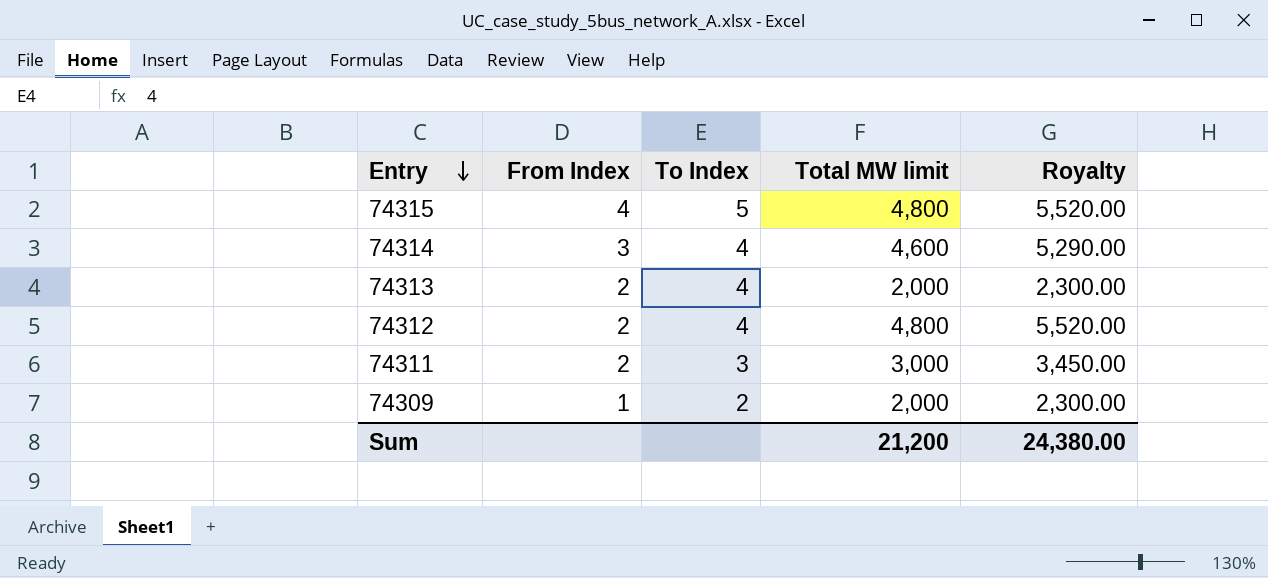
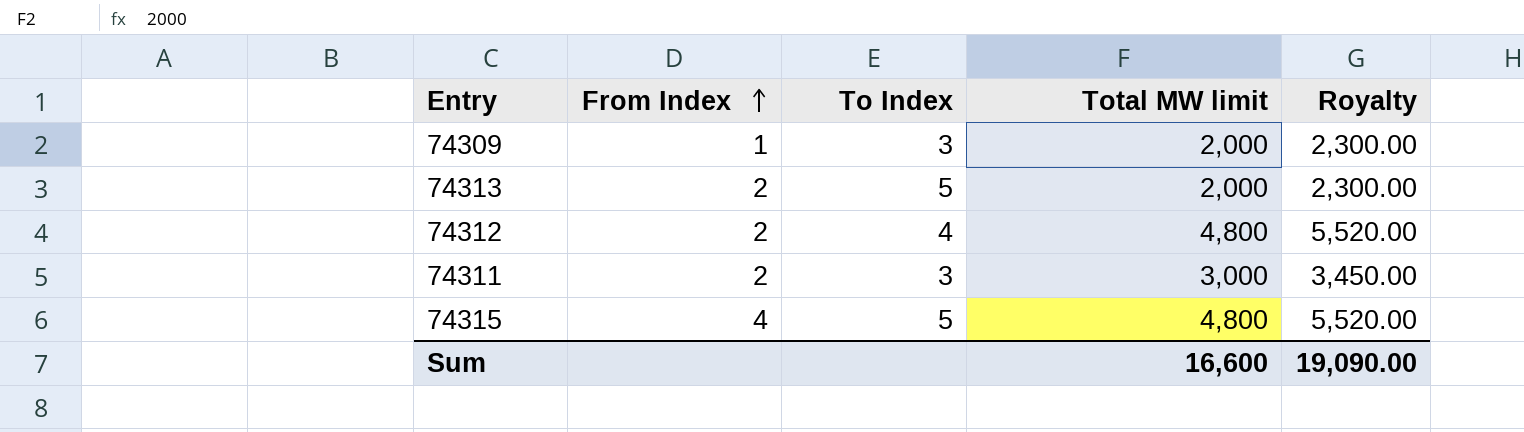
row order: Entry descending -> From Index ascending
row 74314: 3 | 4 | 4,600 | 5,290.00 -> none
74309 | To Index: 2 -> 3
74313 | To Index: 4 -> 5
Sum | Total MW limit: 21,200 -> 16,600
Sum | Royalty: 24,380.00 -> 19,090.00

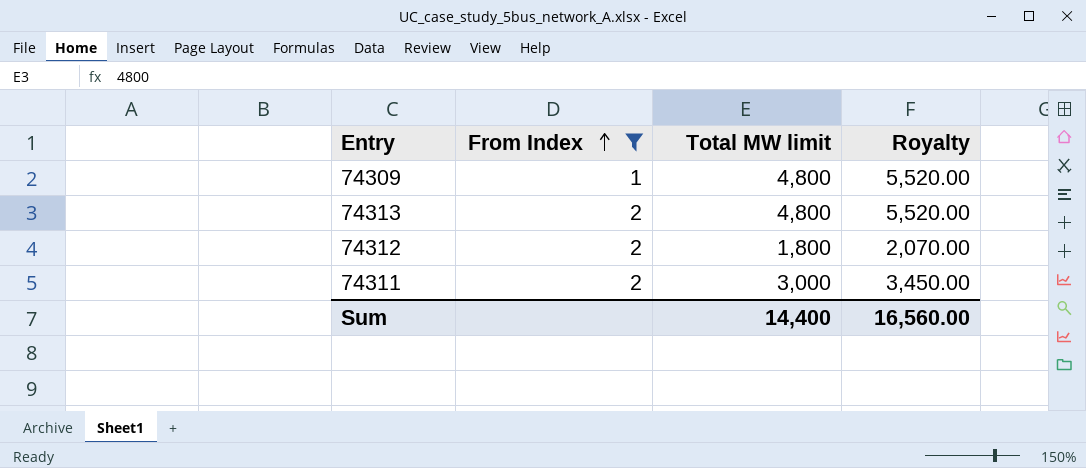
filter: none -> From Index != 4
column To Index | position: 3 -> none
74309 | Total MW limit: 2,000 -> 4,800
74309 | Royalty: 2,300.00 -> 5,520.00
74313 | Total MW limit: 2,000 -> 4,800
74313 | Royalty: 2,300.00 -> 5,520.00
74312 | Total MW limit: 4,800 -> 1,800
74312 | Royalty: 5,520.00 -> 2,070.00
Sum | Total MW limit: 16,600 -> 14,400
Sum | Royalty: 19,090.00 -> 16,560.00

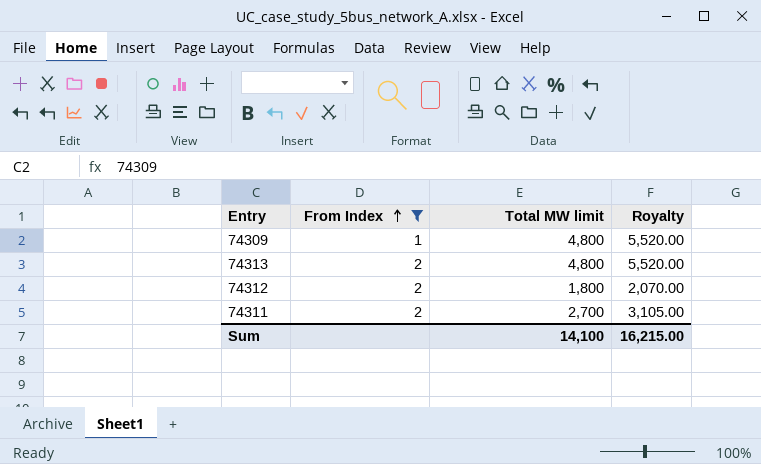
74311 | Total MW limit: 3,000 -> 2,700
74311 | Royalty: 3,450.00 -> 3,105.00
Sum | Total MW limit: 14,400 -> 14,100
Sum | Royalty: 16,560.00 -> 16,215.00

